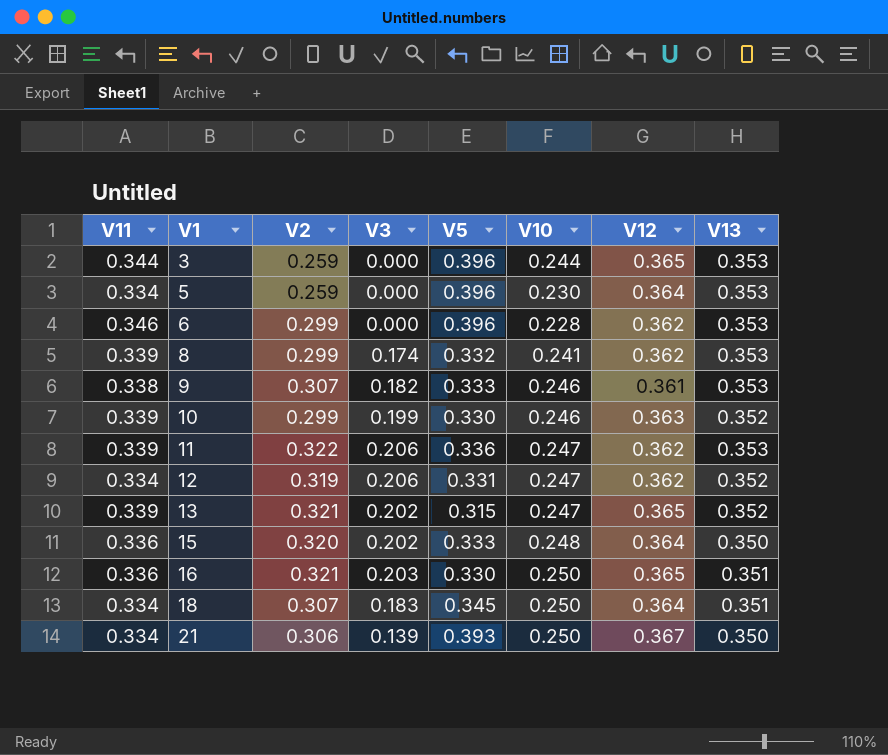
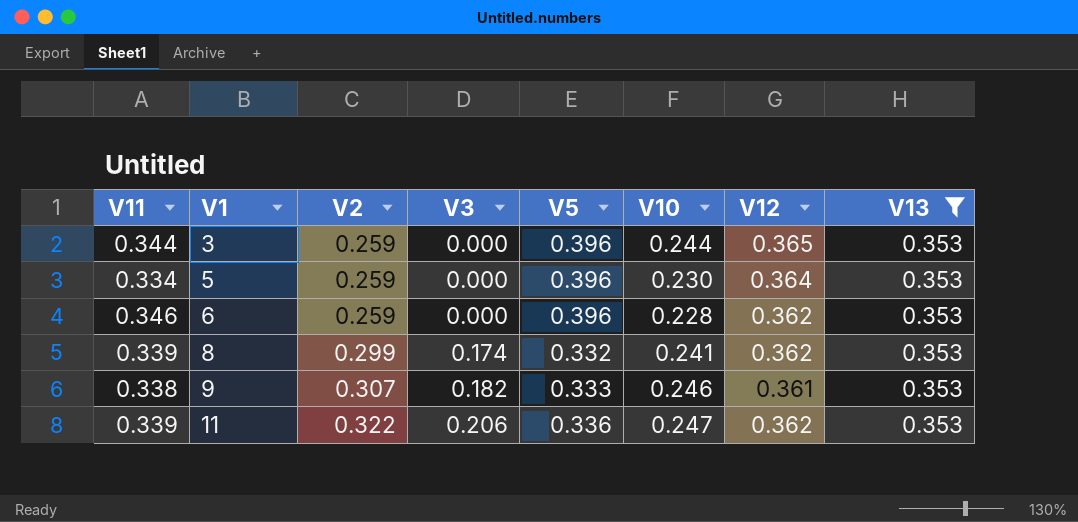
filter: none -> V13 = 0.353
6 | V2: 0.299 -> 0.259

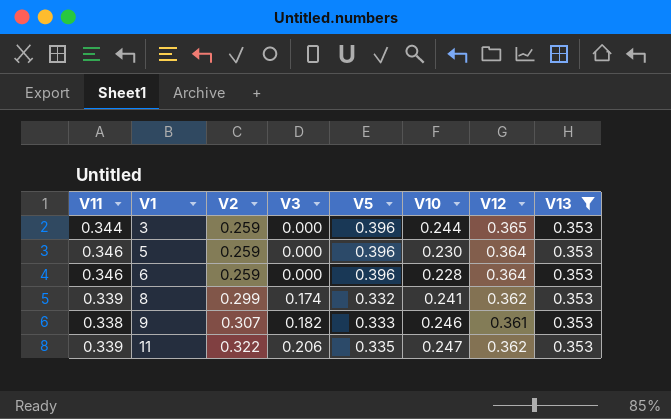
5 | V11: 0.334 -> 0.346
6 | V12: 0.362 -> 0.364
11 | V5: 0.336 -> 0.335

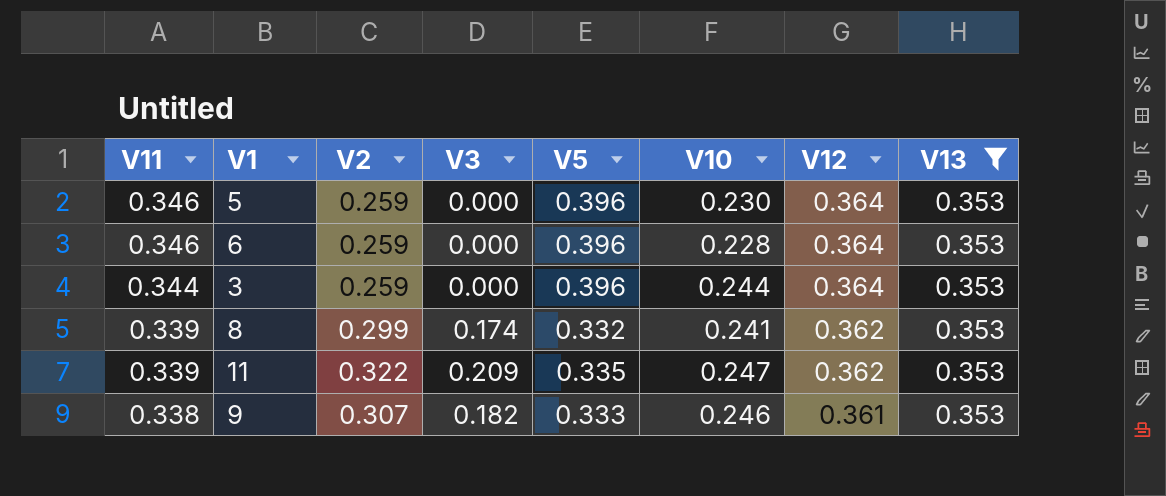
row order: V1 ascending -> V11 descending
3 | V12: 0.365 -> 0.364
11 | V3: 0.206 -> 0.209

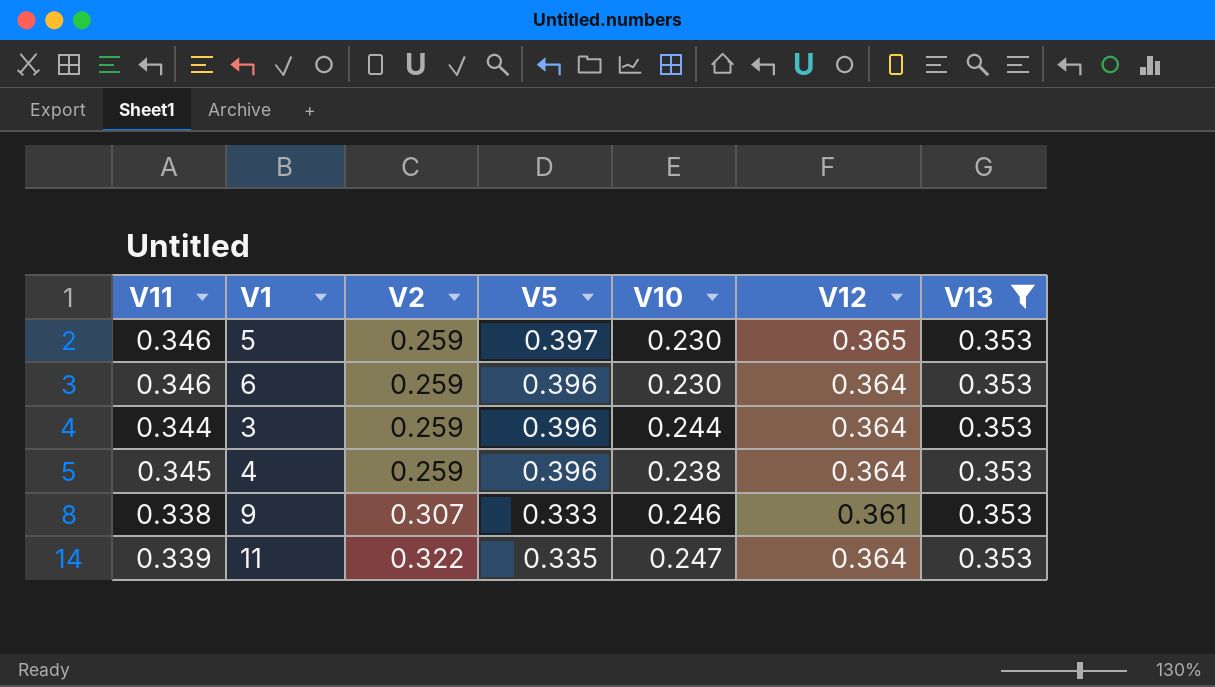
row order: V11 descending -> V2 ascending
column V3 | position: 4 -> none
row 8: 0.339 | 0.299 | 0.174 | 0.332 | 0.241 | 0.362 | 0.353 -> none
5 | V5: 0.396 -> 0.397
5 | V12: 0.364 -> 0.365
6 | V10: 0.228 -> 0.230
row 4: none -> 0.345 | 0.259 | 0.396 | 0.238 | 0.364 | 0.353
11 | V12: 0.362 -> 0.364

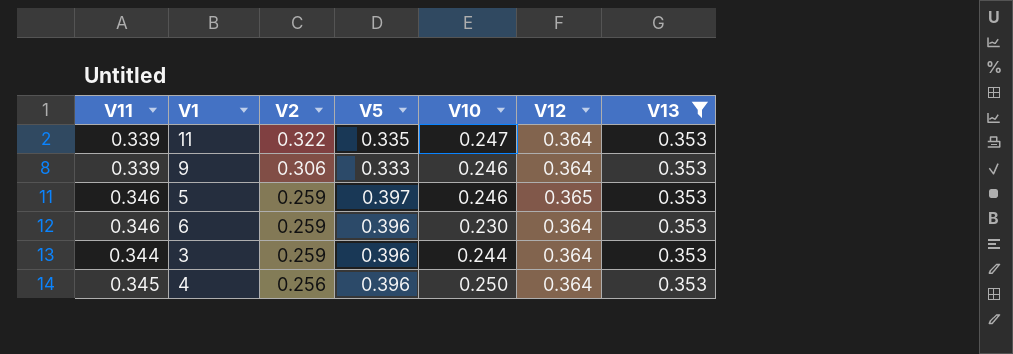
row order: V2 ascending -> V2 descending
9 | V11: 0.338 -> 0.339
9 | V2: 0.307 -> 0.306
9 | V12: 0.361 -> 0.364
5 | V10: 0.230 -> 0.246
4 | V2: 0.259 -> 0.256
4 | V10: 0.238 -> 0.250

